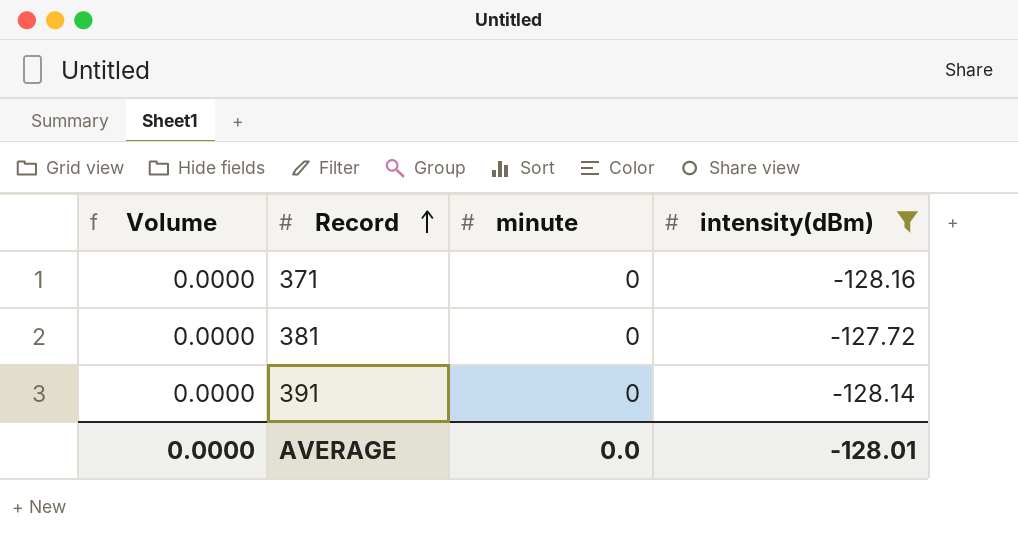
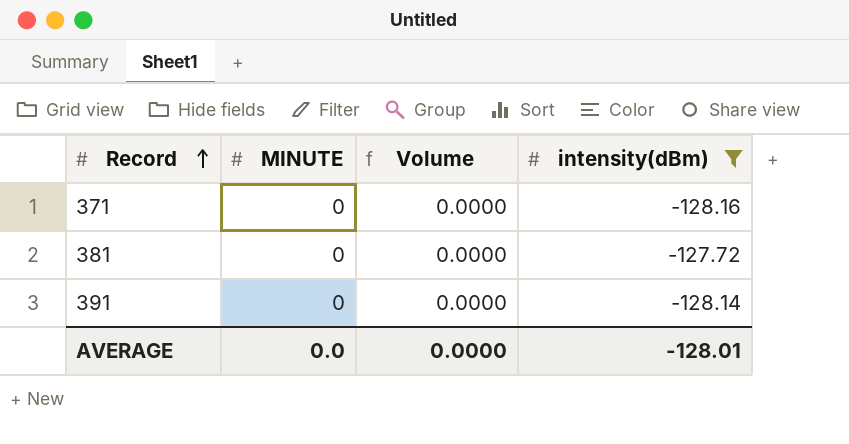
column name: minute -> MINUTE
column Volume | position: 1 -> 3

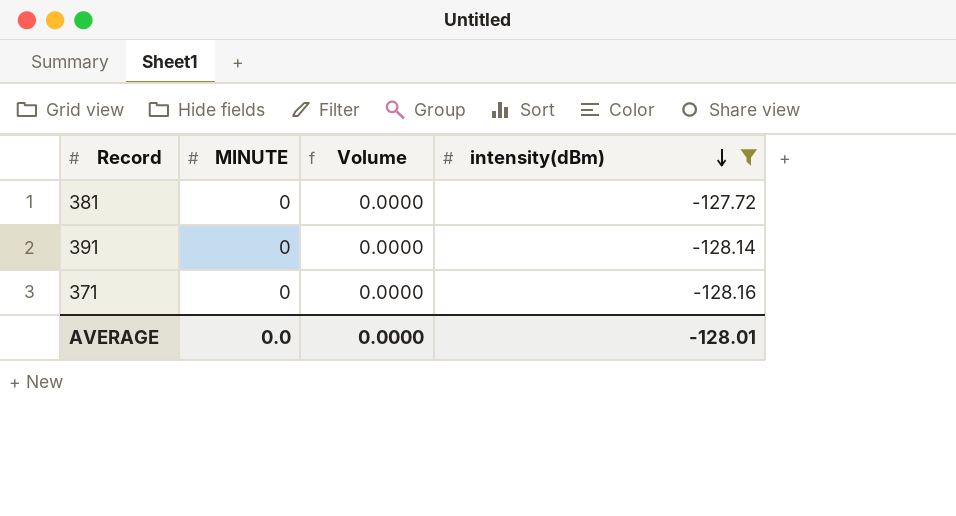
row order: Record ascending -> intensity(dBm) descending

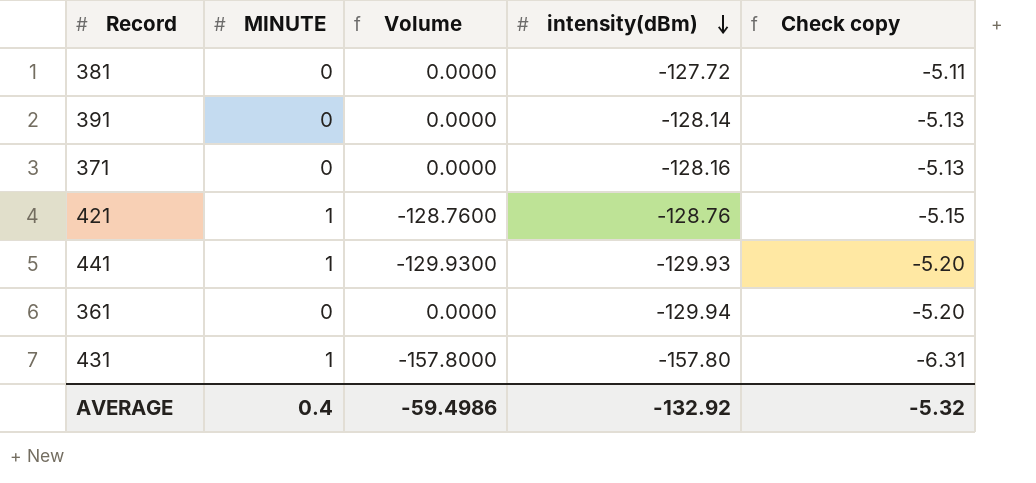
filter: intensity(dBm) >= -128.16 -> none
column Check copy | formula: none -> [intensity(dBm)] * 0.04
AVERAGE | MINUTE: 0.0 -> 0.4
AVERAGE | Volume: 0.0000 -> -59.4986
AVERAGE | intensity(dBm): -128.01 -> -132.92

